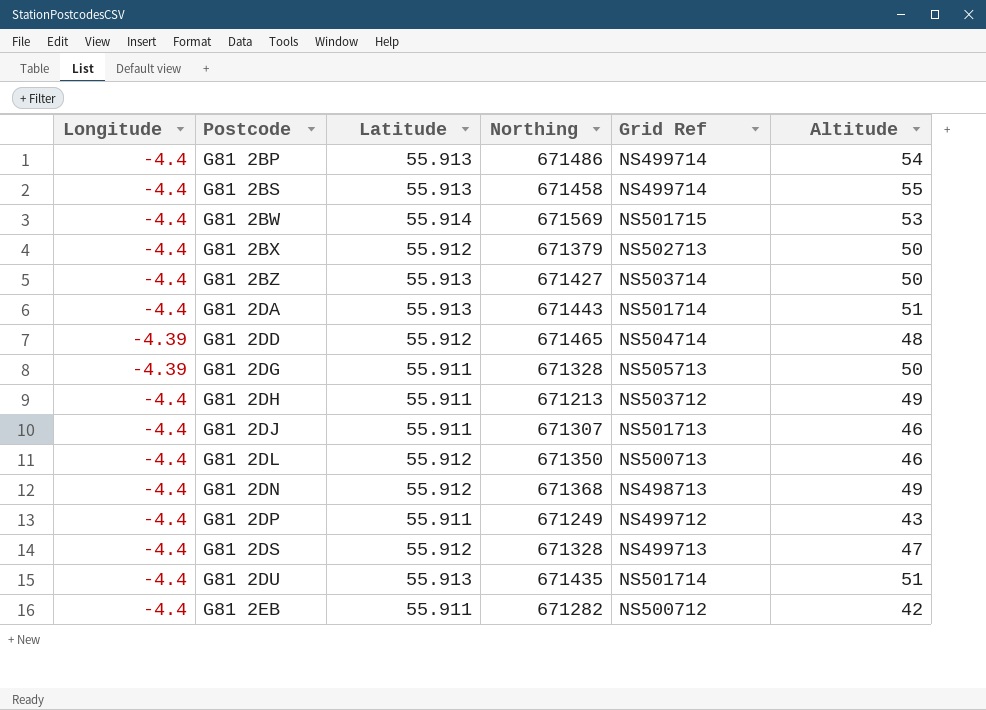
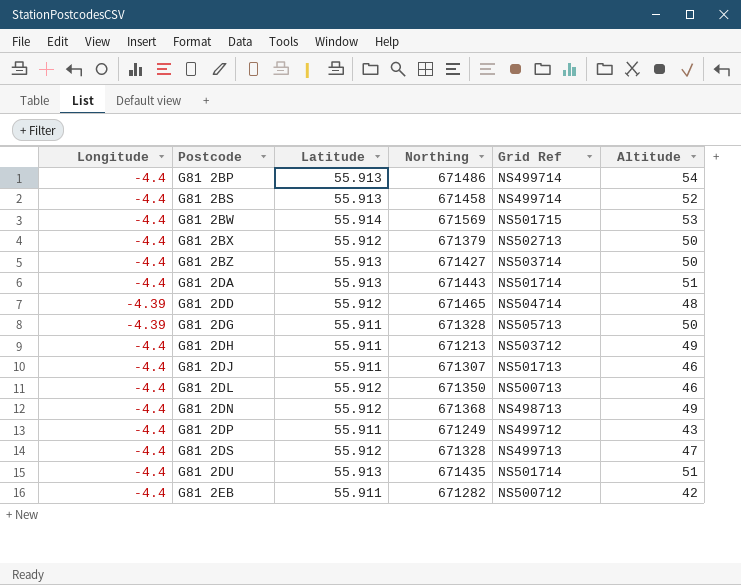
G81 2BS | Altitude: 55 -> 52

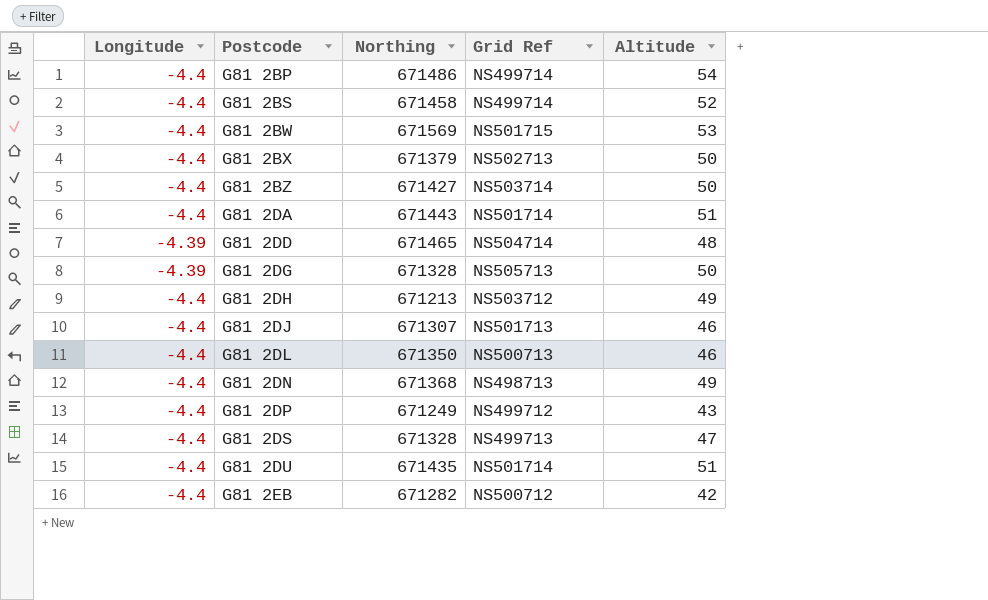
column Latitude | position: 3 -> none

